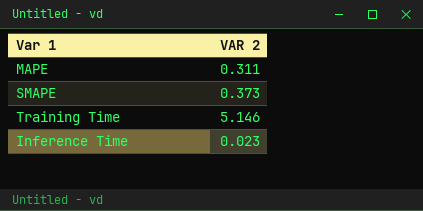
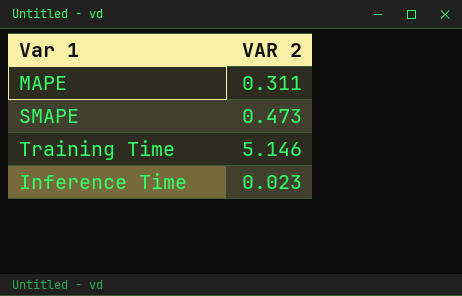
SMAPE | VAR 2: 0.373 -> 0.473

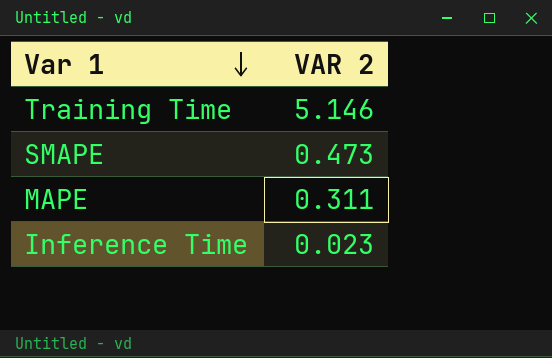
row order: none -> Var 1 descending

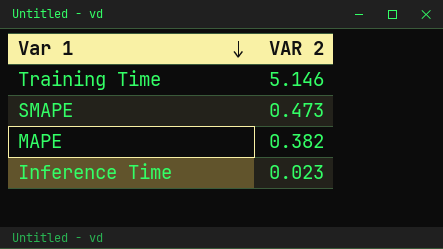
MAPE | VAR 2: 0.311 -> 0.382

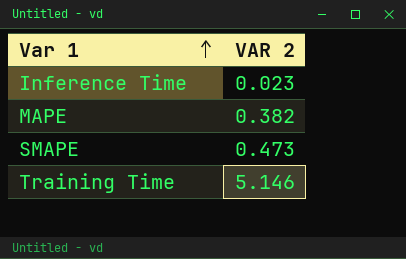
row order: Var 1 descending -> Var 1 ascending

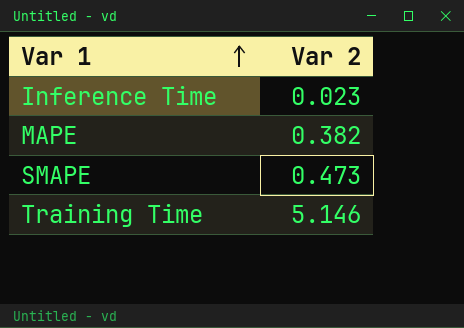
column name: VAR 2 -> Var 2

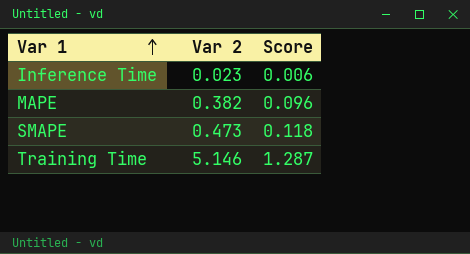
column Score | formula: none -> [Var 2] * 0.25

